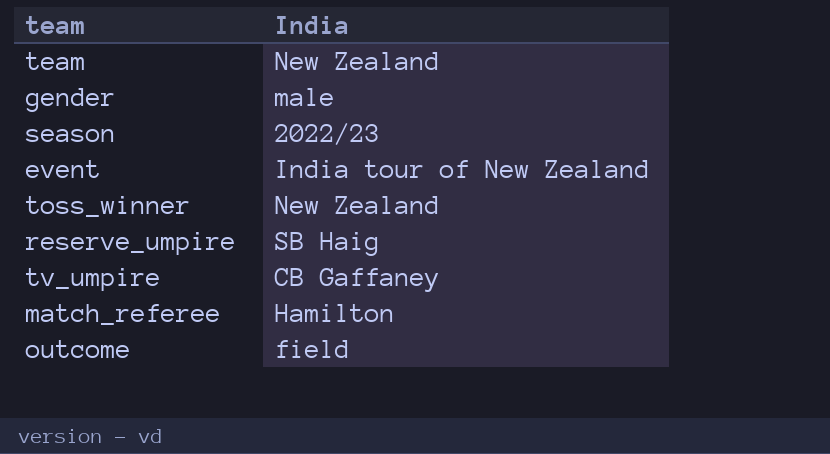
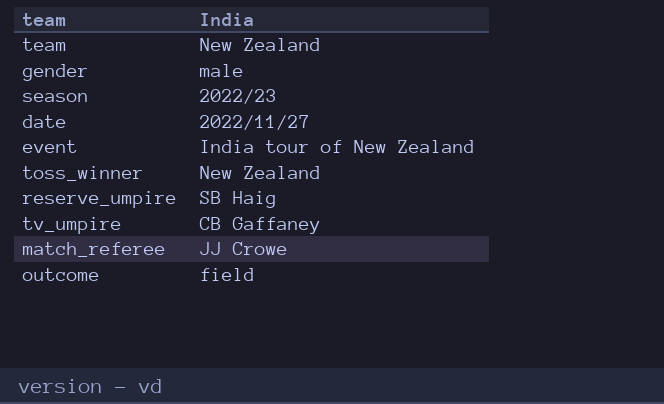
row date: none -> 2022/11/27
match_referee | India: Hamilton -> JJ Crowe

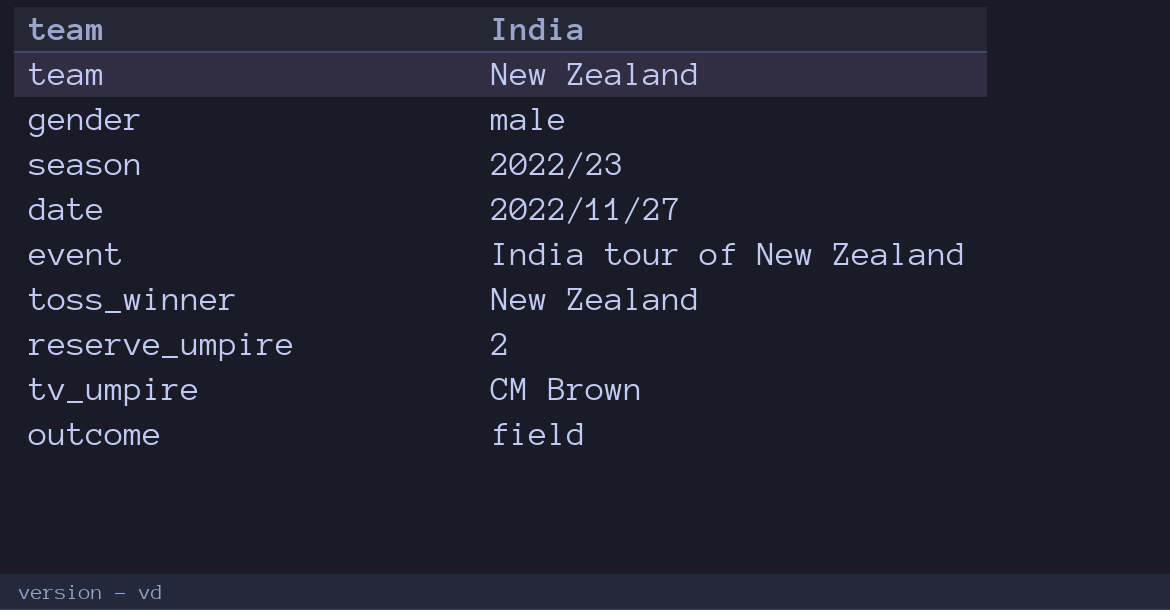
row match_referee: JJ Crowe -> none
reserve_umpire | India: SB Haig -> 2
tv_umpire | India: CB Gaffaney -> CM Brown

